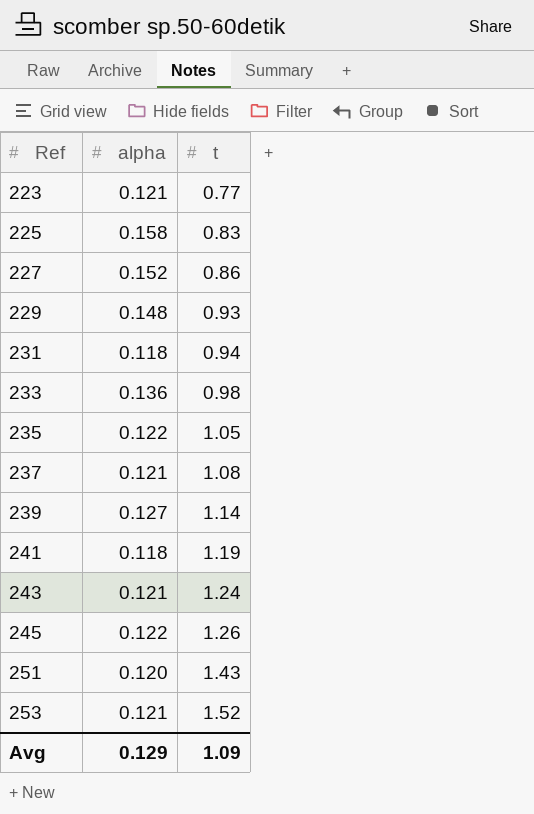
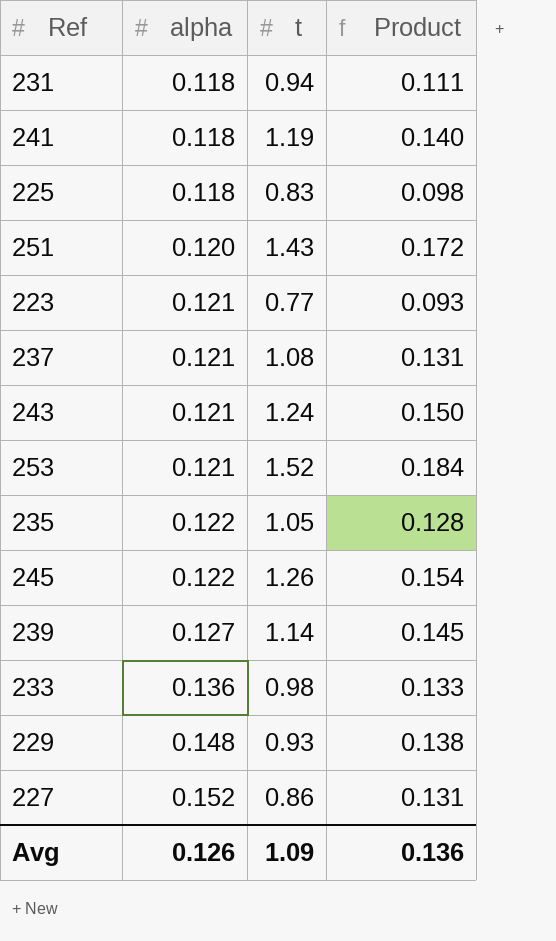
row order: Ref ascending -> alpha ascending
column Product | formula: none -> [alpha] * [t]
225 | alpha: 0.158 -> 0.118
Avg | alpha: 0.129 -> 0.126

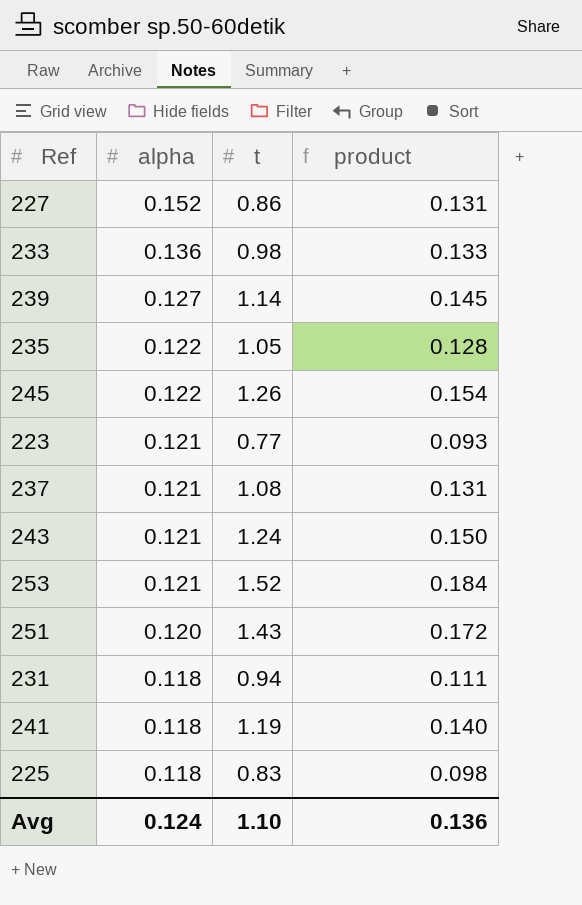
row order: alpha ascending -> alpha descending
column name: Product -> product
row 229: 0.148 | 0.93 | 0.138 -> none
Avg | alpha: 0.126 -> 0.124
Avg | t: 1.09 -> 1.10

